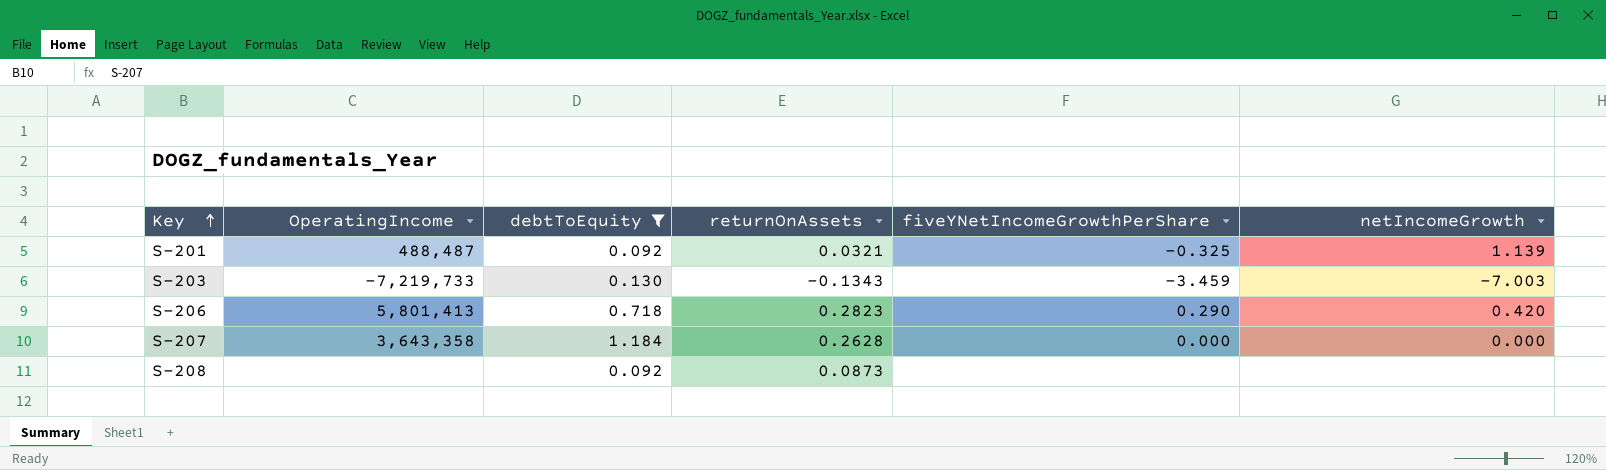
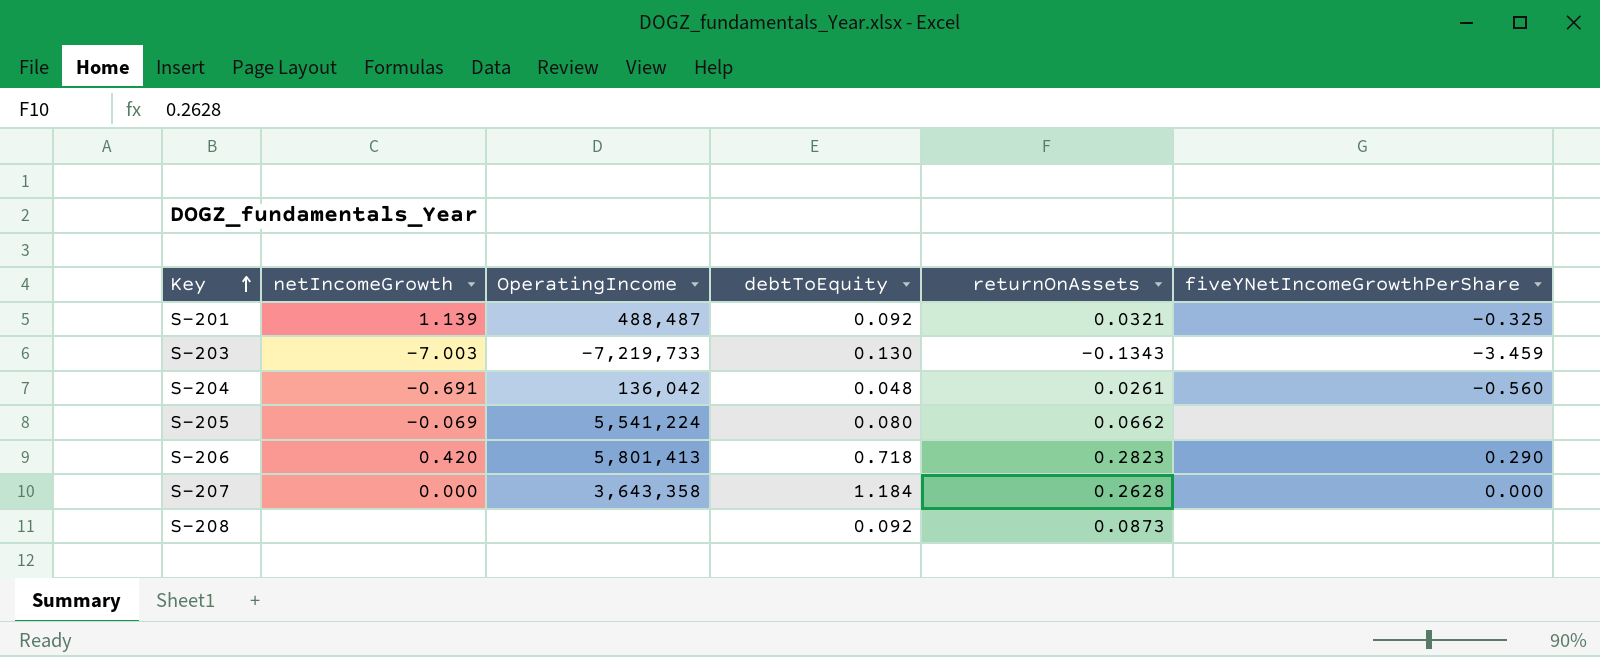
filter: debtToEquity >= 0.092 -> none
column netIncomeGrowth | position: 6 -> 2

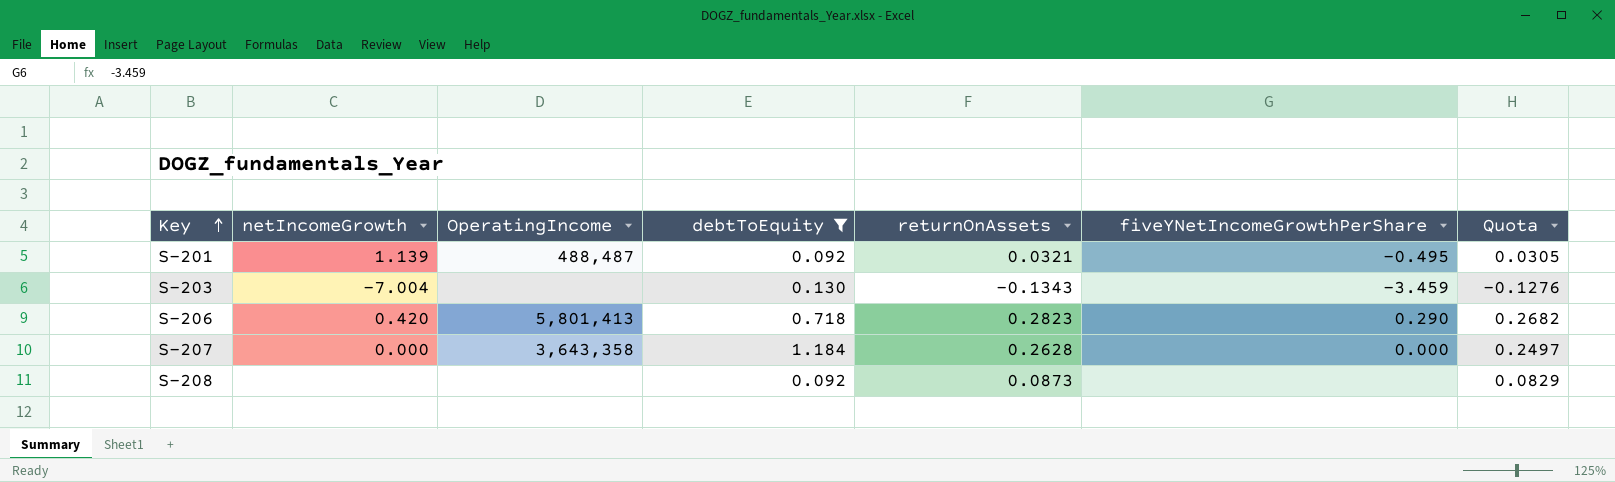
filter: none -> debtToEquity >= 0.092
column Quota | formula: none -> [returnOnAssets] * 0.95
S-201 | fiveYNetIncomeGrowthPerShare: -0.325 -> -0.495
S-203 | netIncomeGrowth: -7.003 -> -7.004
S-203 | OperatingIncome: -7,219,733 -> none

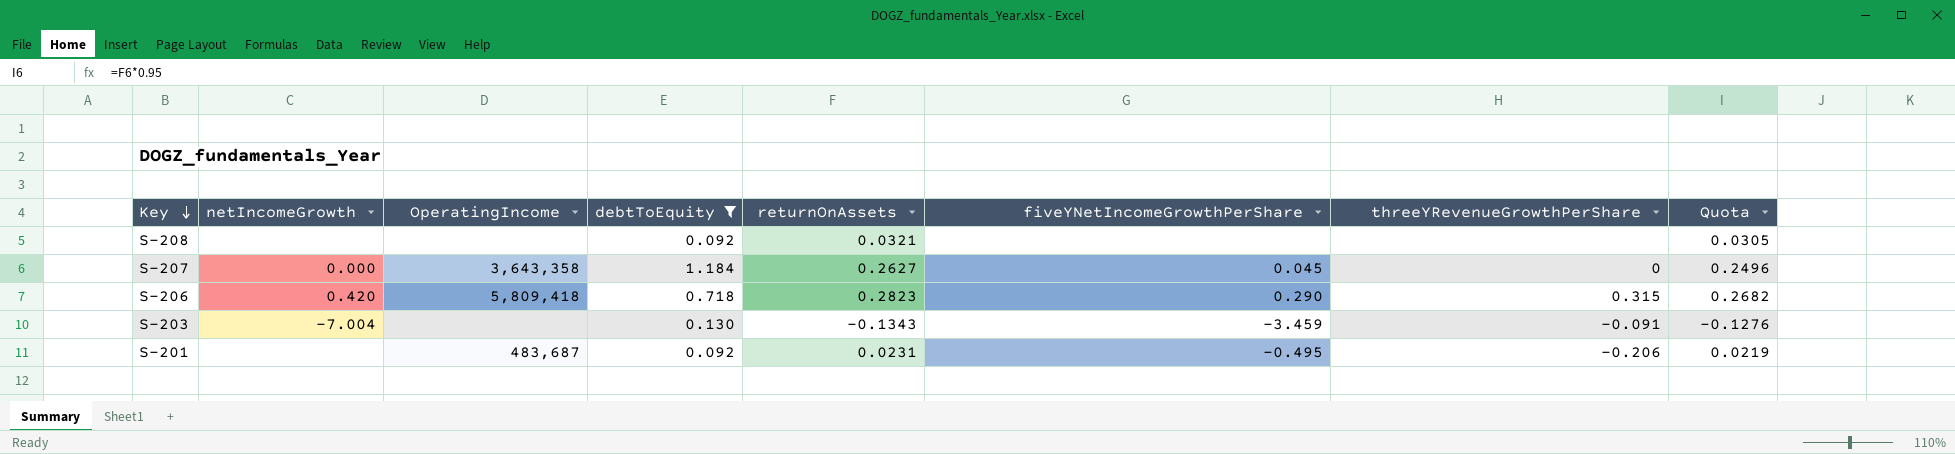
row order: Key ascending -> Key descending
column threeYRevenueGrowthPerShare | position: none -> 7
S-208 | returnOnAssets: 0.0873 -> 0.0321
S-208 | Quota: 0.0829 -> 0.0305
S-207 | returnOnAssets: 0.2628 -> 0.2627
S-207 | fiveYNetIncomeGrowthPerShare: 0.000 -> 0.045
S-207 | Quota: 0.2497 -> 0.2496
S-206 | OperatingIncome: 5,801,413 -> 5,809,418
S-201 | netIncomeGrowth: 1.139 -> none
S-201 | OperatingIncome: 488,487 -> 483,687
S-201 | returnOnAssets: 0.0321 -> 0.0231
S-201 | Quota: 0.0305 -> 0.0219

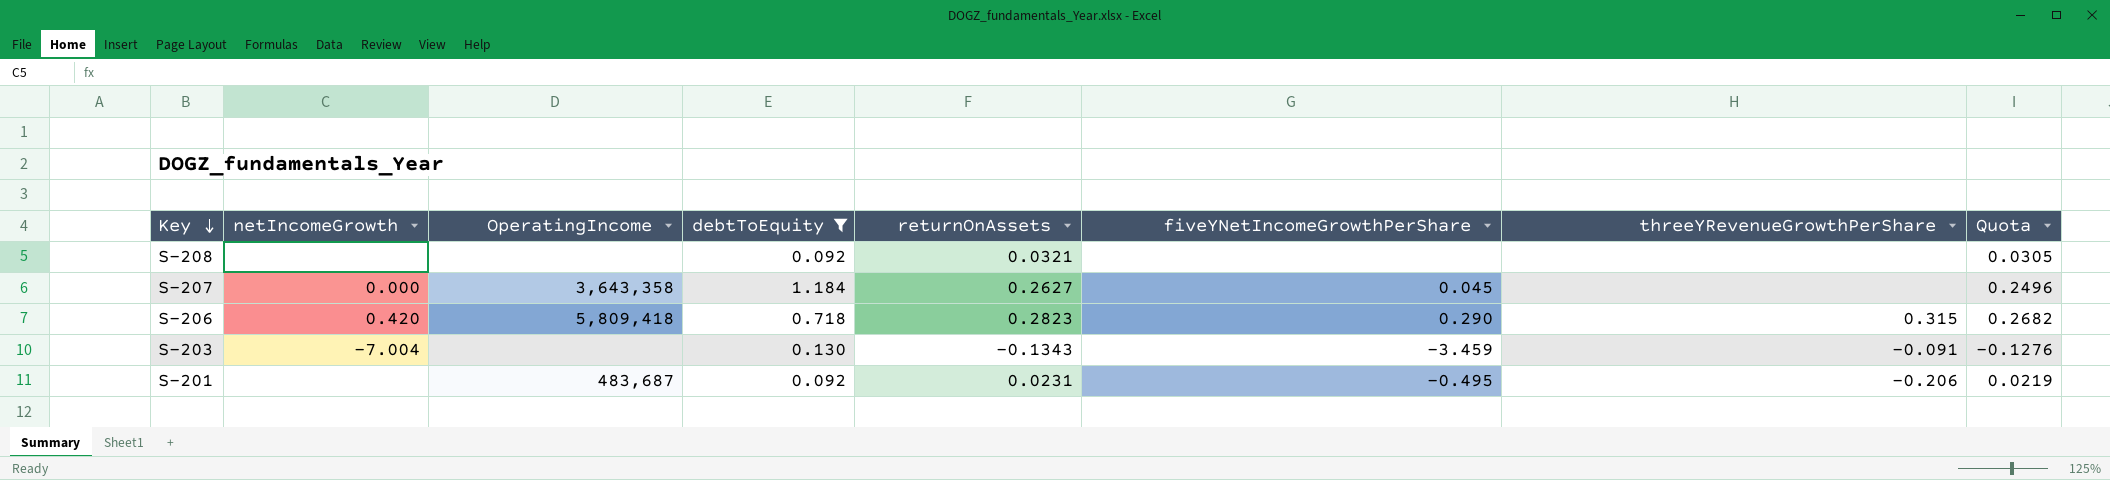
S-207 | threeYRevenueGrowthPerShare: 0 -> none

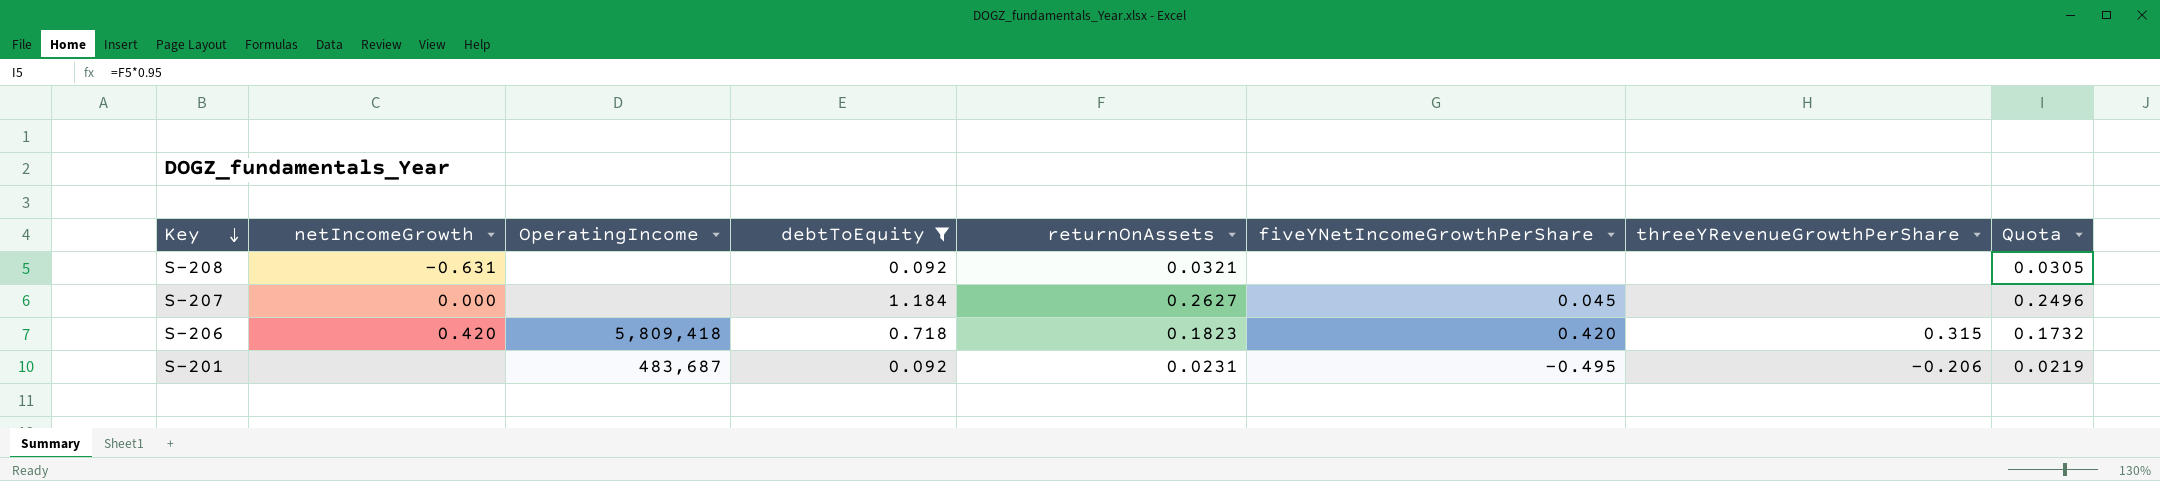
row S-203: -7.004 | none | 0.130 | -0.1343 | -3.459 | -0.091 | -0.1276 -> none
S-208 | netIncomeGrowth: none -> -0.631
S-207 | OperatingIncome: 3,643,358 -> none
S-206 | returnOnAssets: 0.2823 -> 0.1823
S-206 | fiveYNetIncomeGrowthPerShare: 0.290 -> 0.420
S-206 | Quota: 0.2682 -> 0.1732

